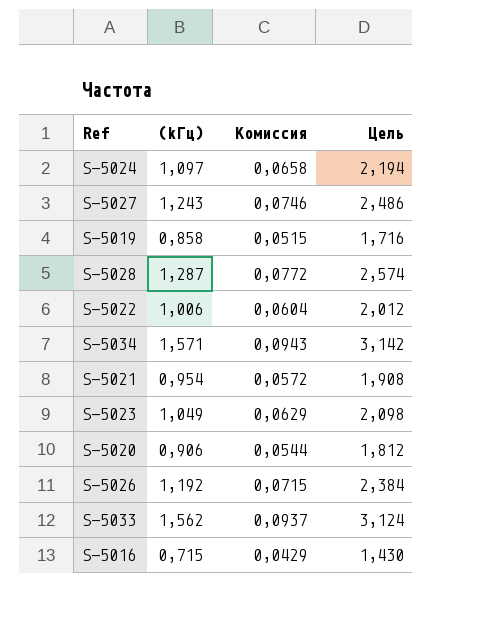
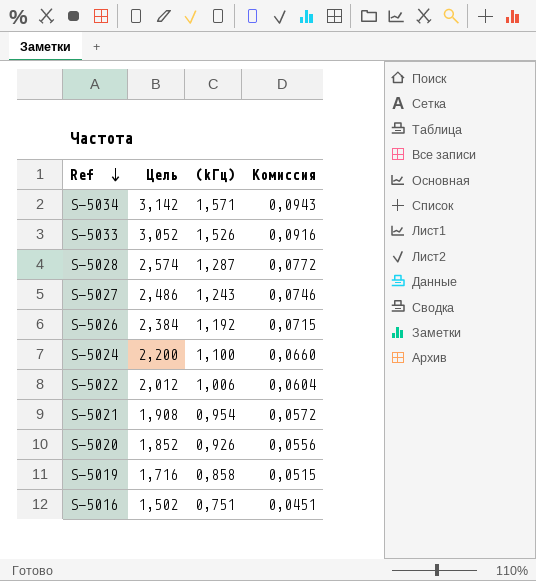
row order: none -> Ref descending
column Цель | position: 4 -> 2
row S-5023: 1,049 | 0,0629 | 2,098 -> none
S-5033 | Цель: 3,124 -> 3,052
S-5033 | (kГц): 1,562 -> 1,526
S-5033 | Комиссия: 0,0937 -> 0,0916
S-5024 | Цель: 2,194 -> 2,200
S-5024 | (kГц): 1,097 -> 1,100
S-5024 | Комиссия: 0,0658 -> 0,0660
S-5020 | Цель: 1,812 -> 1,852
S-5020 | (kГц): 0,906 -> 0,926
S-5020 | Комиссия: 0,0544 -> 0,0556
S-5016 | Цель: 1,430 -> 1,502
S-5016 | (kГц): 0,715 -> 0,751
S-5016 | Комиссия: 0,0429 -> 0,0451

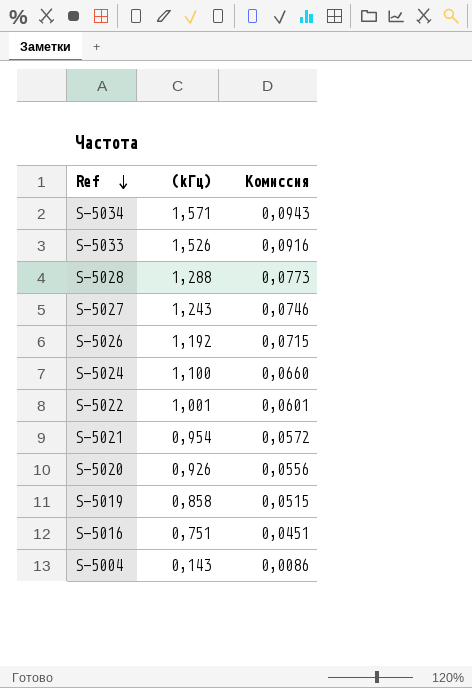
column Цель | formula: [(kГц)] * 2 -> none
S-5028 | (kГц): 1,287 -> 1,288
S-5028 | Комиссия: 0,0772 -> 0,0773
S-5022 | (kГц): 1,006 -> 1,001
S-5022 | Комиссия: 0,0604 -> 0,0601
row S-5004: none -> 0,143 | 0,0086

